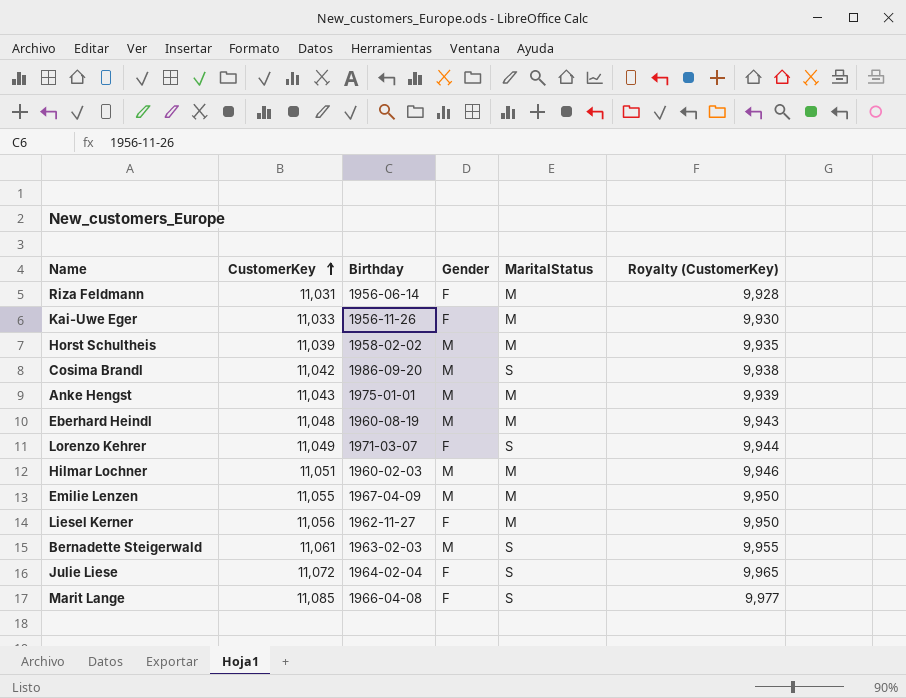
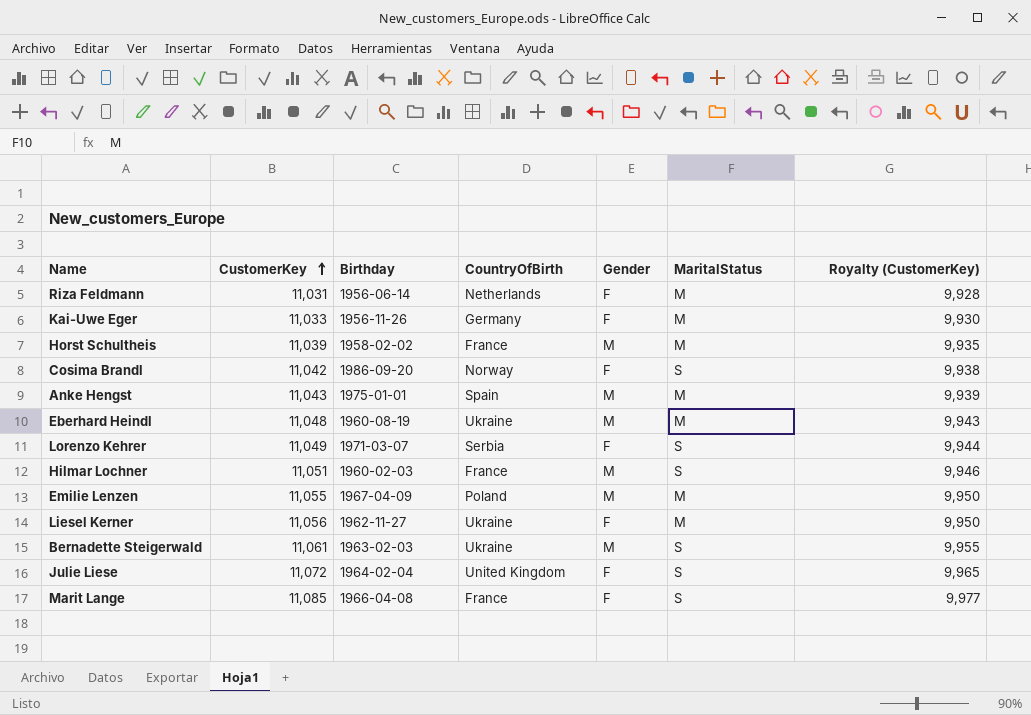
column CountryOfBirth | position: none -> 4
Cosima Brandl | Gender: M -> F
Hilmar Lochner | MaritalStatus: M -> S

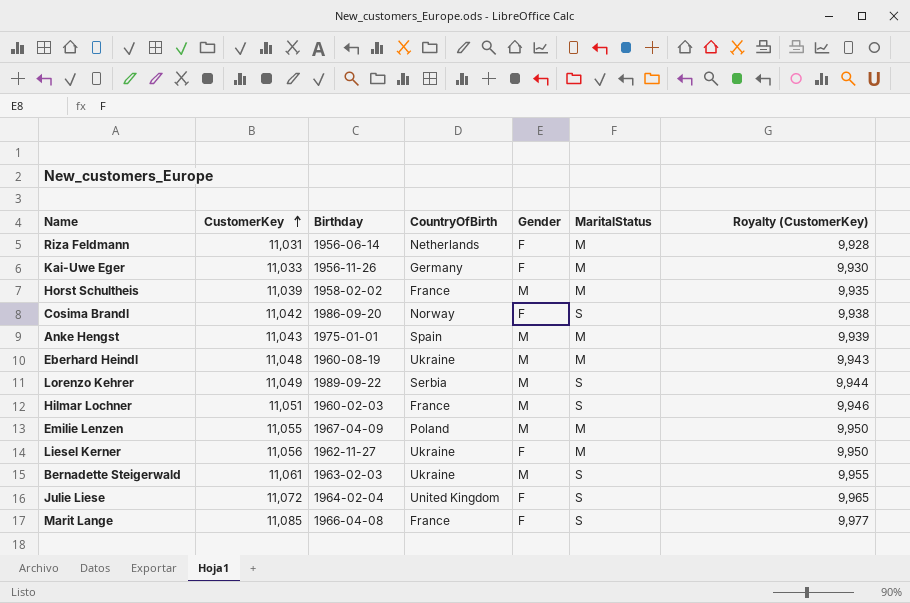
Lorenzo Kehrer | Birthday: 1971-03-07 -> 1989-09-22
Lorenzo Kehrer | Gender: F -> M

